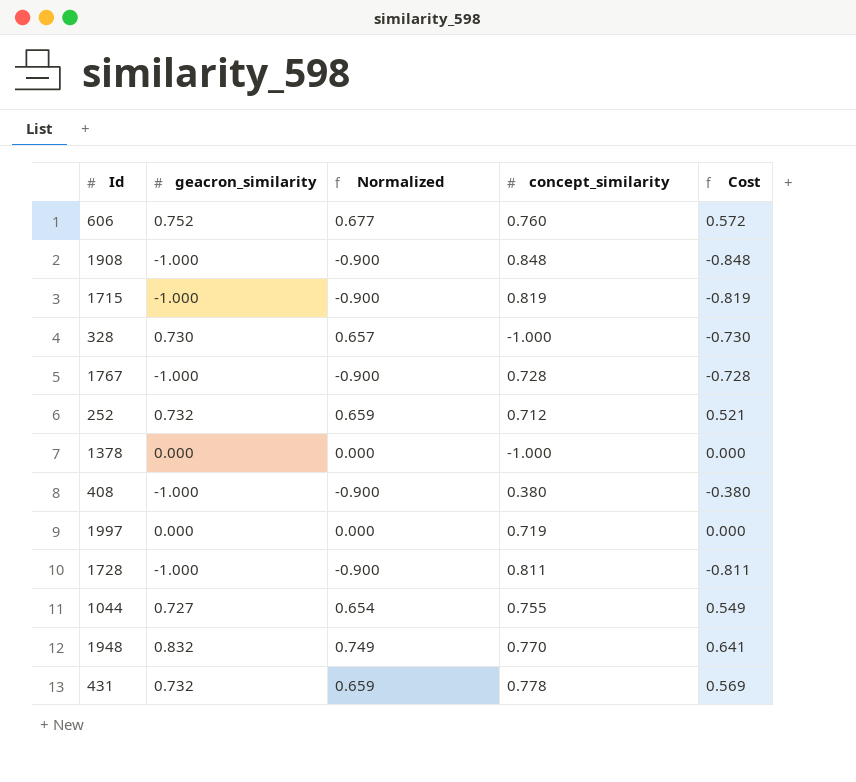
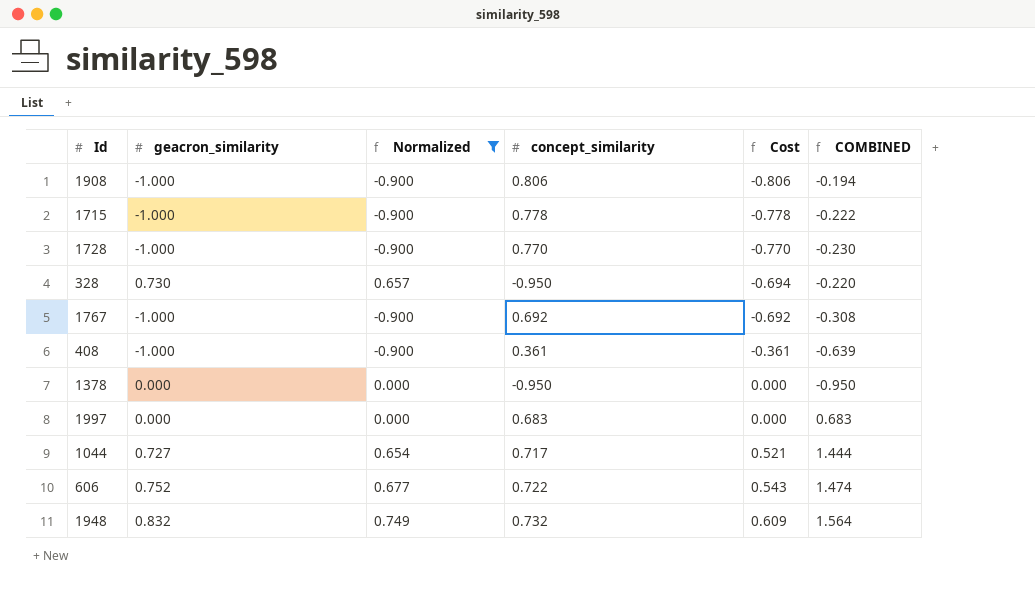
filter: none -> Normalized != 0.659
row order: none -> Cost ascending
column COMBINED | formula: none -> [geacron_similarity] + [concept_similarity]
1908 | concept_similarity: 0.848 -> 0.806
1908 | Cost: -0.848 -> -0.806
1715 | concept_similarity: 0.819 -> 0.778
1715 | Cost: -0.819 -> -0.778
1728 | concept_similarity: 0.811 -> 0.770
1728 | Cost: -0.811 -> -0.770
328 | concept_similarity: -1.000 -> -0.950
328 | Cost: -0.730 -> -0.694
1767 | concept_similarity: 0.728 -> 0.692
1767 | Cost: -0.728 -> -0.692
408 | concept_similarity: 0.380 -> 0.361
408 | Cost: -0.380 -> -0.361
1378 | concept_similarity: -1.000 -> -0.950
1997 | concept_similarity: 0.719 -> 0.683
1044 | concept_similarity: 0.755 -> 0.717
1044 | Cost: 0.549 -> 0.521
606 | concept_similarity: 0.760 -> 0.722
606 | Cost: 0.572 -> 0.543
1948 | concept_similarity: 0.770 -> 0.732
1948 | Cost: 0.641 -> 0.609

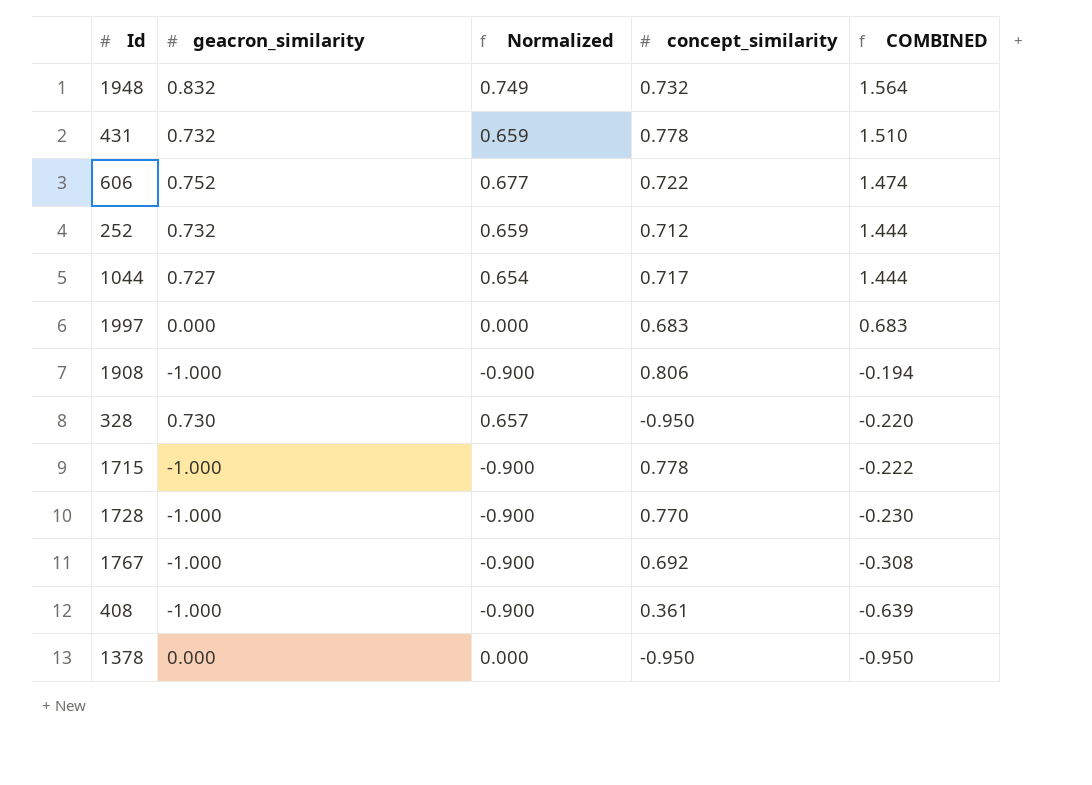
filter: Normalized != 0.659 -> none
row order: Cost ascending -> COMBINED descending
column Cost | formula: [geacron_similarity] * [concept_similarity] -> none

